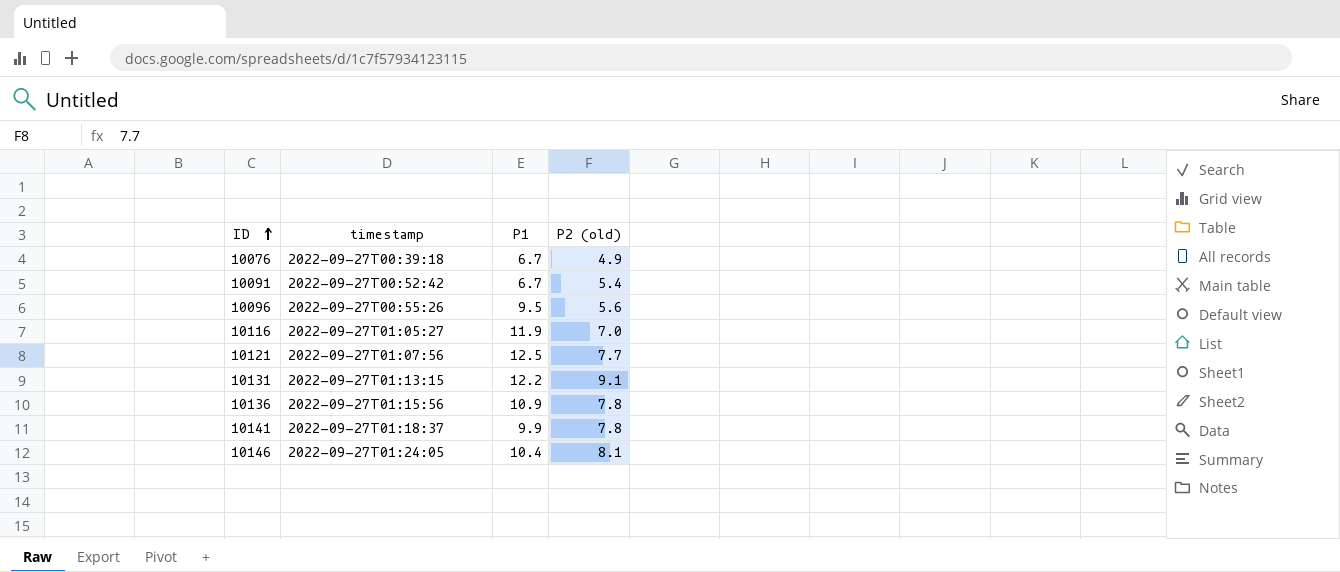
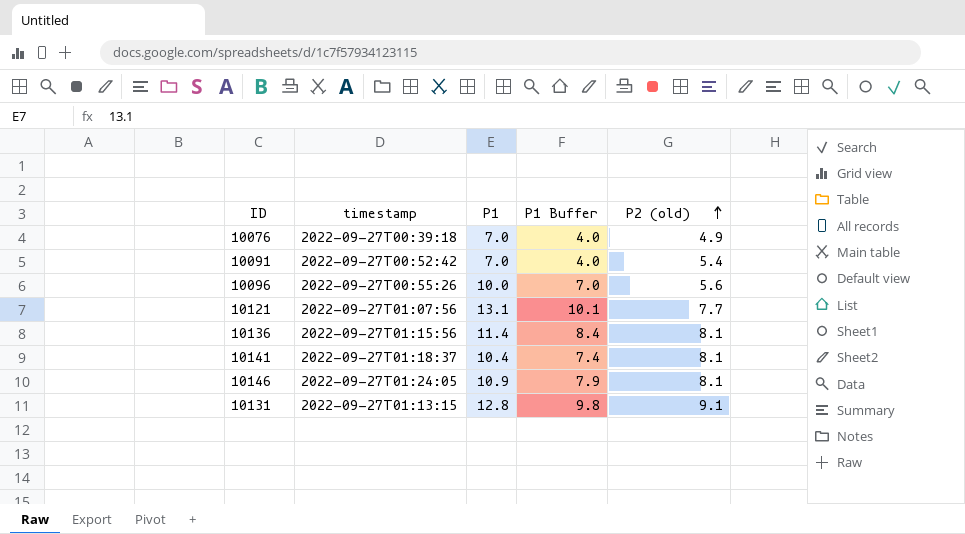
row order: ID ascending -> P2 (old) ascending
column P1 Buffer | formula: none -> [P1] - 3
row 10116: 2022-09-27T01:05:27 | 11.9 | 7.0 -> none
10076 | P1: 6.7 -> 7.0
10091 | P1: 6.7 -> 7.0
10096 | P1: 9.5 -> 10.0
10121 | P1: 12.5 -> 13.1
10136 | P1: 10.9 -> 11.4
10136 | P2 (old): 7.8 -> 8.1
10141 | P1: 9.9 -> 10.4
10141 | P2 (old): 7.8 -> 8.1
10146 | P1: 10.4 -> 10.9
10131 | P1: 12.2 -> 12.8

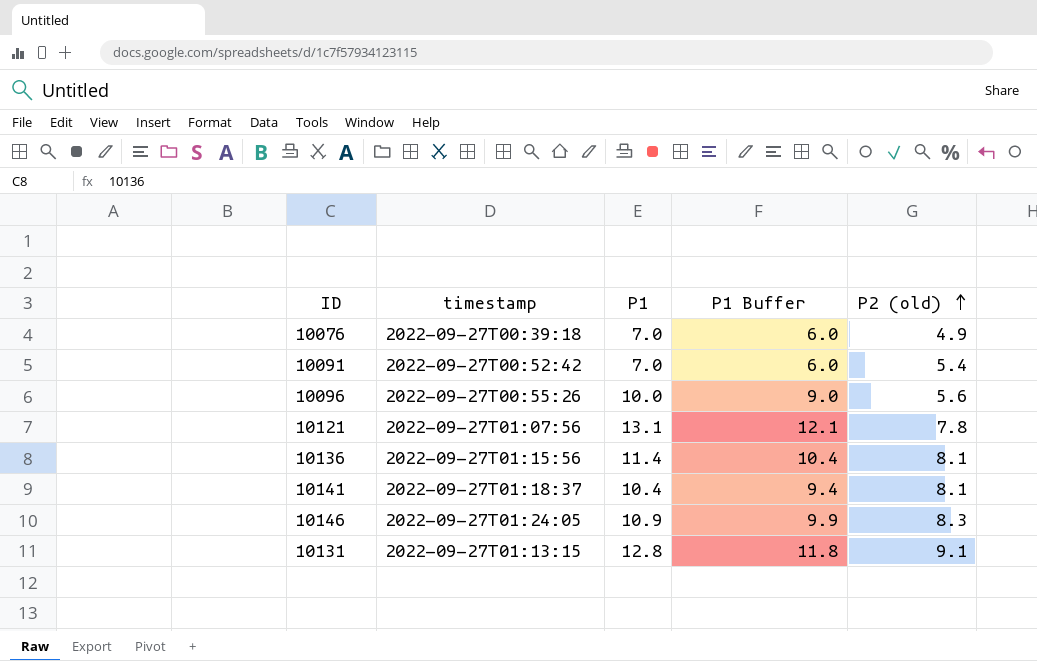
column P1 Buffer | formula: [P1] - 3 -> [P1] - 1
10121 | P2 (old): 7.7 -> 7.8
10146 | P2 (old): 8.1 -> 8.3

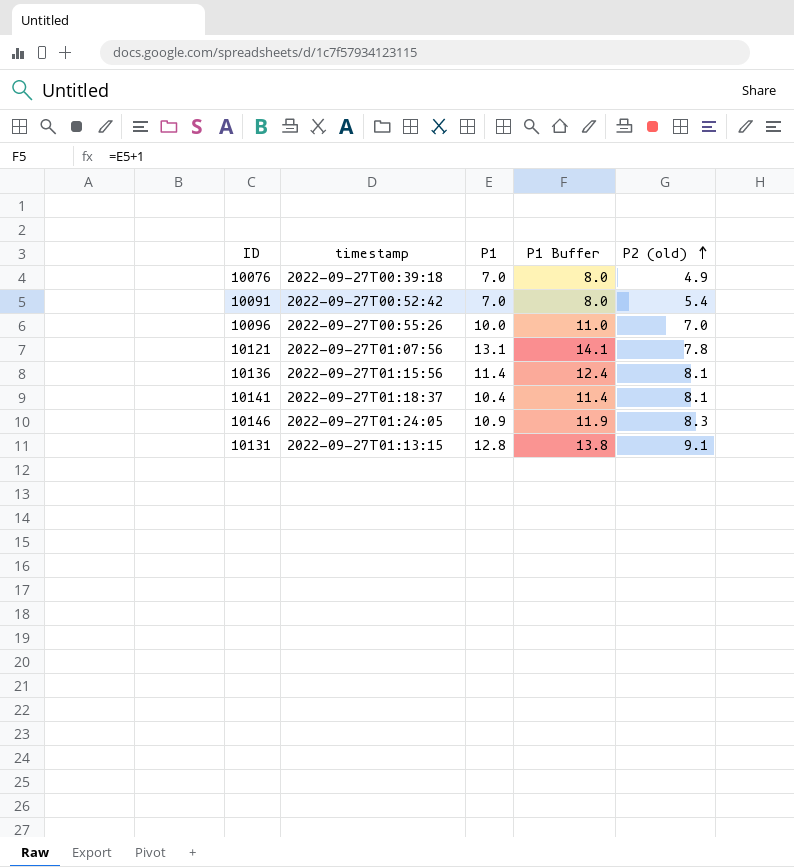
column P1 Buffer | formula: [P1] - 1 -> [P1] + 1
10096 | P2 (old): 5.6 -> 7.0

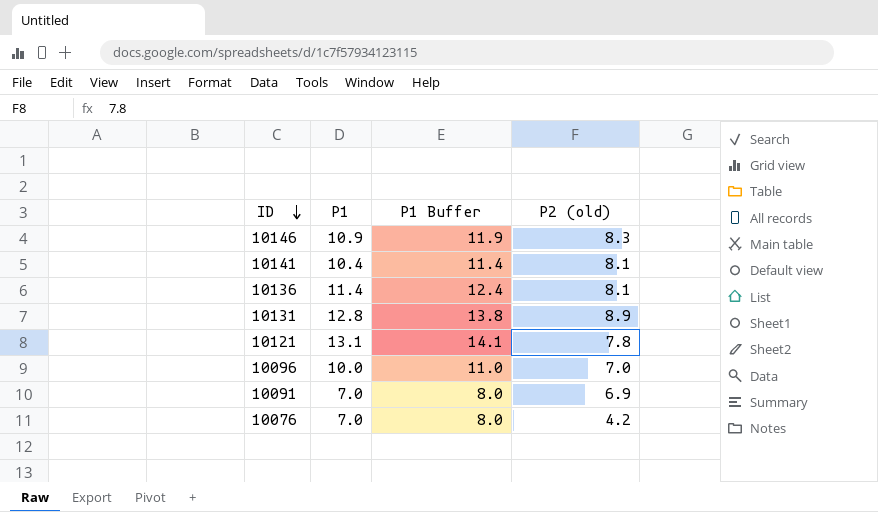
row order: P2 (old) ascending -> ID descending
column timestamp | position: 2 -> none
10131 | P2 (old): 9.1 -> 8.9
10091 | P2 (old): 5.4 -> 6.9
10076 | P2 (old): 4.9 -> 4.2

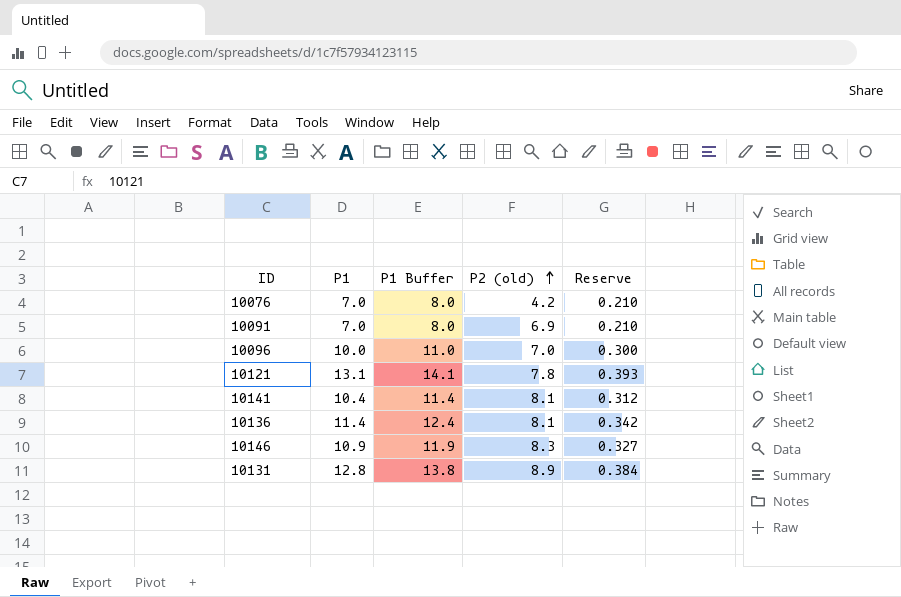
row order: ID descending -> P2 (old) ascending
column Reserve | formula: none -> [P1] * 0.03

